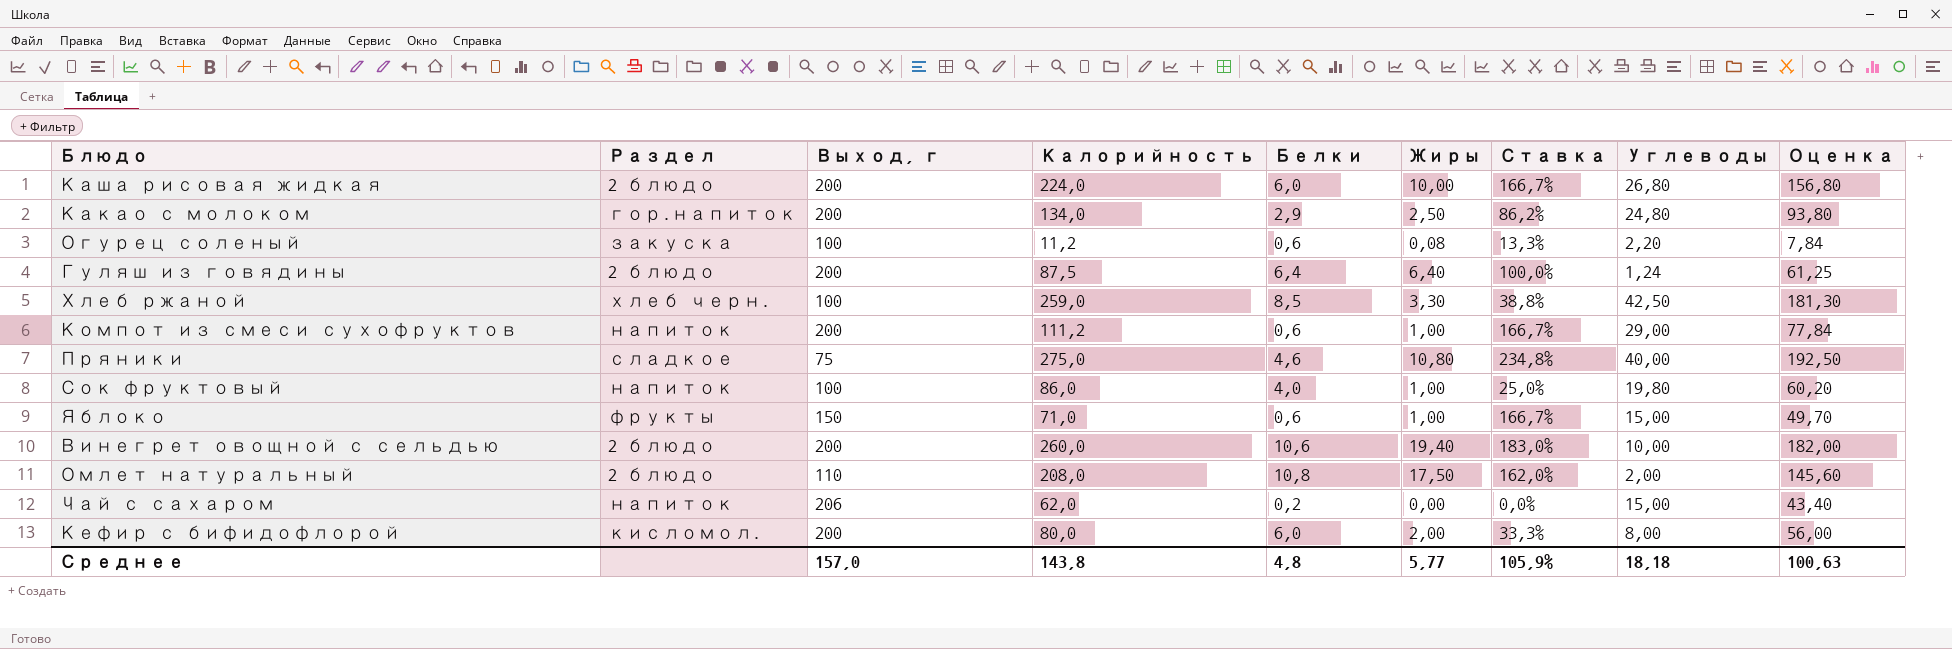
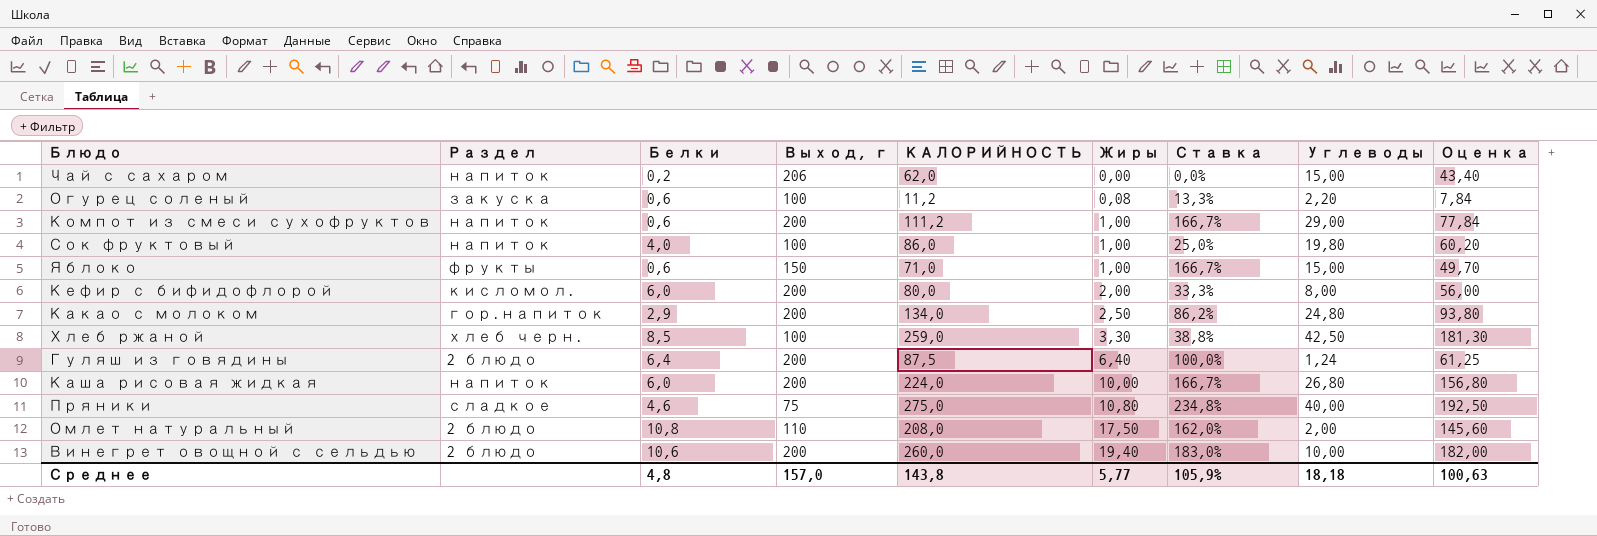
row order: none -> Жиры ascending
column Белки | position: 5 -> 3
column name: Калорийность -> КАЛОРИЙНОСТЬ
Каша рисовая жидкая | Раздел: 2 блюдо -> напиток

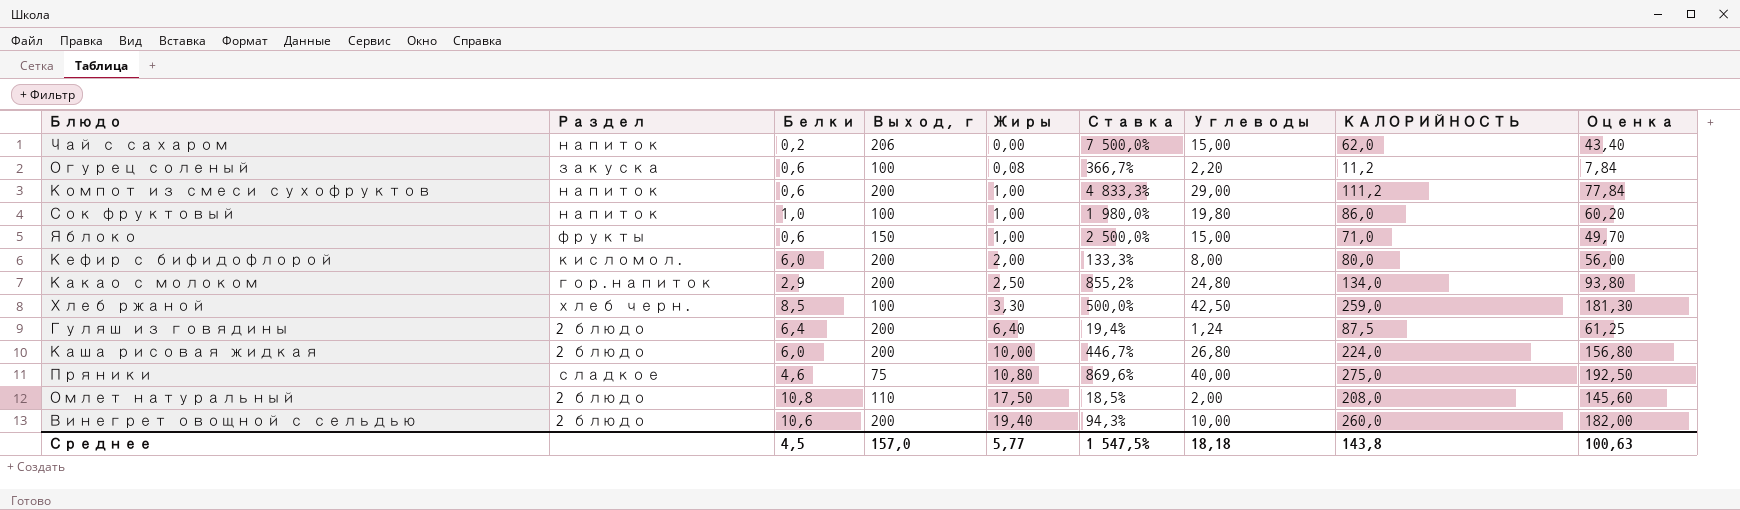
column Ставка | formula: [Жиры] / [Белки] -> [Углеводы] / [Белки]
column КАЛОРИЙНОСТЬ | position: 5 -> 8
Сок фруктовый | Белки: 4,0 -> 1,0
Каша рисовая жидкая | Раздел: напиток -> 2 блюдо
Среднее | Белки: 4,8 -> 4,5
Среднее | Ставка: 105,9% -> 1 547,5%

